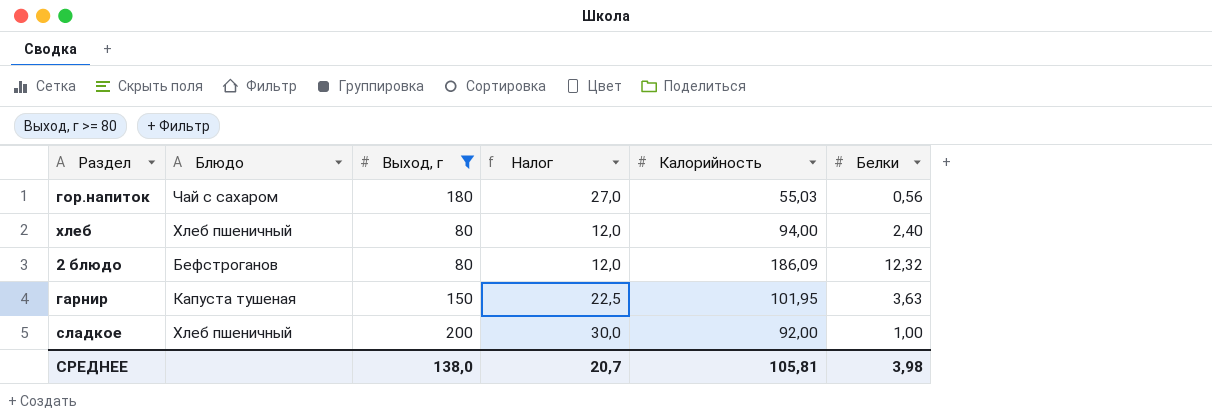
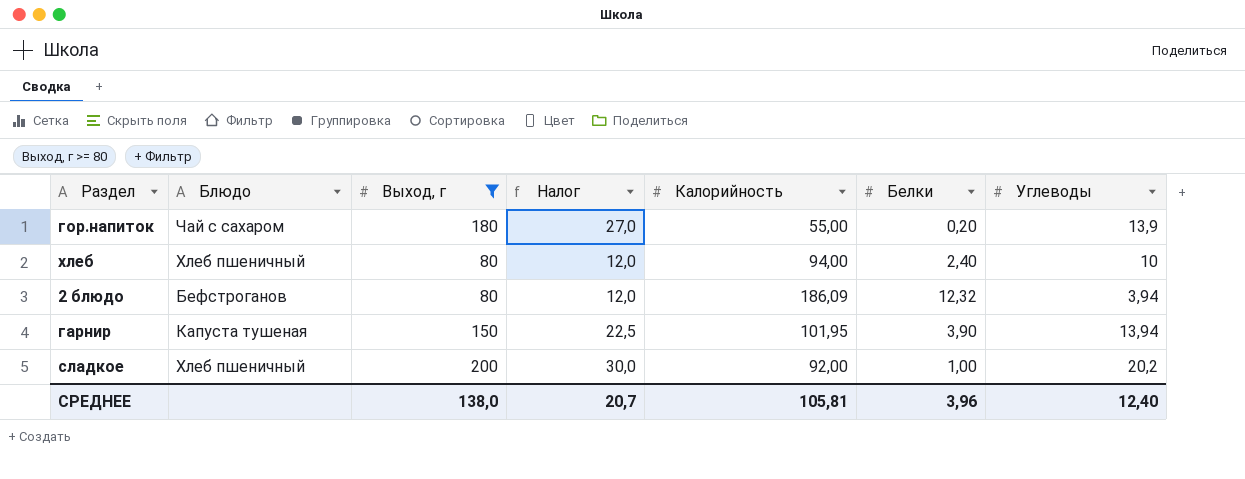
column Углеводы | position: none -> 7
гор.напиток | Калорийность: 55,03 -> 55,00
гор.напиток | Белки: 0,56 -> 0,20
гарнир | Белки: 3,63 -> 3,90
СРЕДНЕЕ | Белки: 3,98 -> 3,96

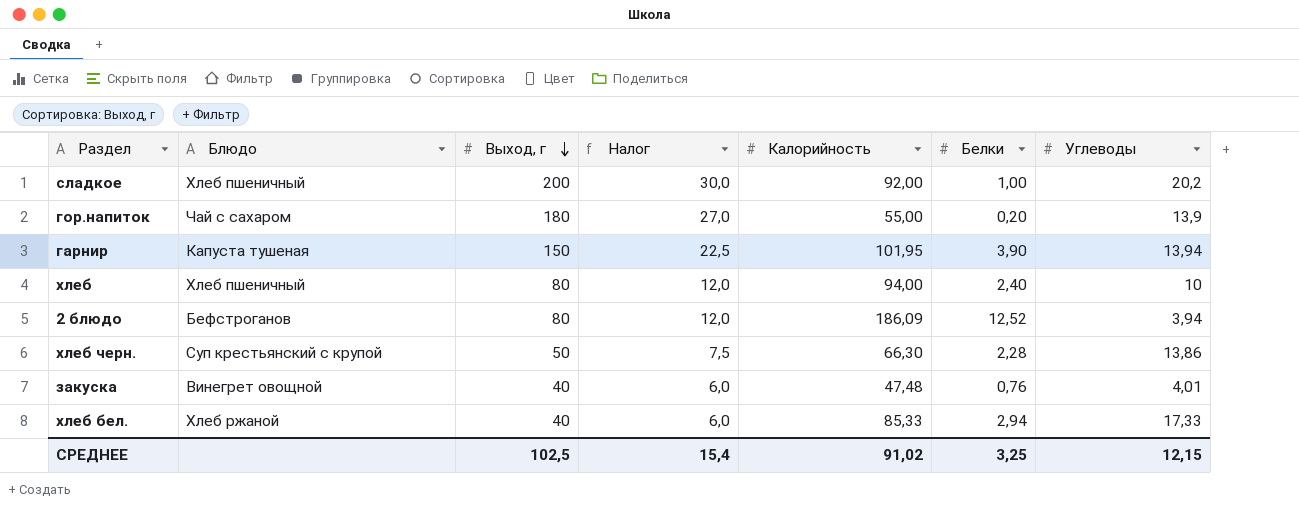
filter: Выход, г >= 80 -> none
row order: none -> Выход, г descending
2 блюдо | Белки: 12,32 -> 12,52
СРЕДНЕЕ | Выход, г: 138,0 -> 102,5
СРЕДНЕЕ | Налог: 20,7 -> 15,4
СРЕДНЕЕ | Калорийность: 105,81 -> 91,02
СРЕДНЕЕ | Белки: 3,96 -> 3,25
СРЕДНЕЕ | Углеводы: 12,40 -> 12,15

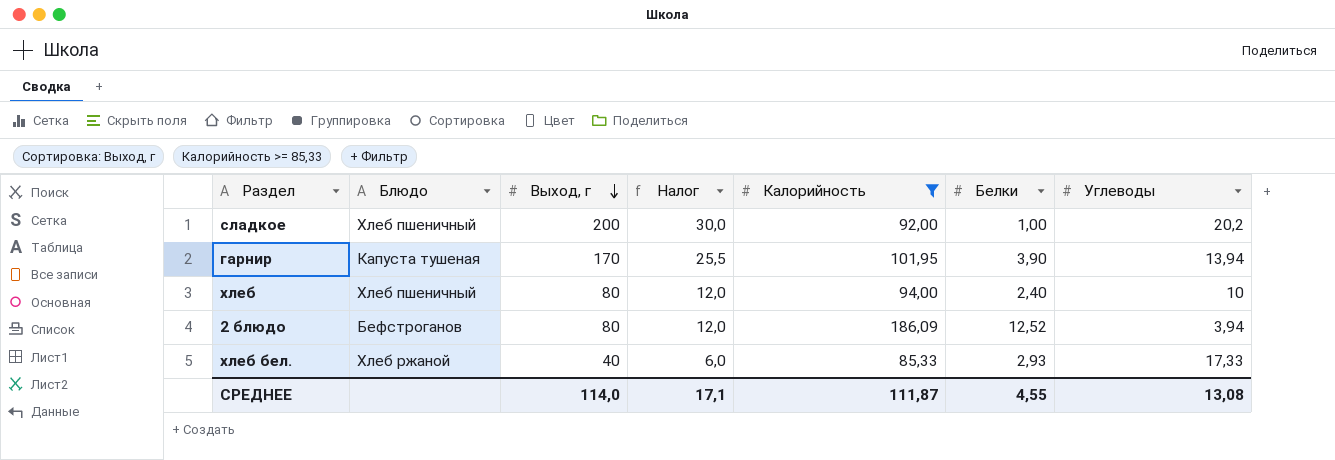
filter: none -> Калорийность >= 85,33
гарнир | Выход, г: 150 -> 170
гарнир | Налог: 22,5 -> 25,5
хлеб бел. | Белки: 2,94 -> 2,93
СРЕДНЕЕ | Выход, г: 102,5 -> 114,0
СРЕДНЕЕ | Налог: 15,4 -> 17,1
СРЕДНЕЕ | Калорийность: 91,02 -> 111,87
СРЕДНЕЕ | Белки: 3,25 -> 4,55
СРЕДНЕЕ | Углеводы: 12,15 -> 13,08

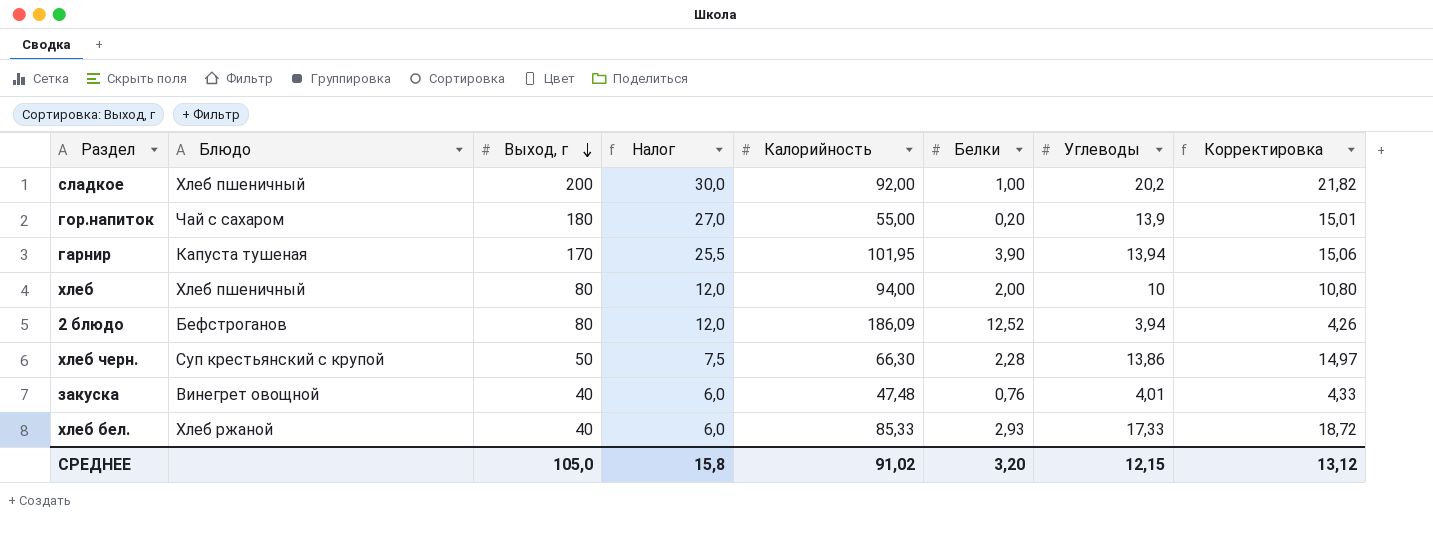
filter: Калорийность >= 85,33 -> none
column Корректировка | formula: none -> [Углеводы] * 1,08
хлеб | Белки: 2,40 -> 2,00
СРЕДНЕЕ | Выход, г: 114,0 -> 105,0
СРЕДНЕЕ | Налог: 17,1 -> 15,8
СРЕДНЕЕ | Калорийность: 111,87 -> 91,02
СРЕДНЕЕ | Белки: 4,55 -> 3,20
СРЕДНЕЕ | Углеводы: 13,08 -> 12,15

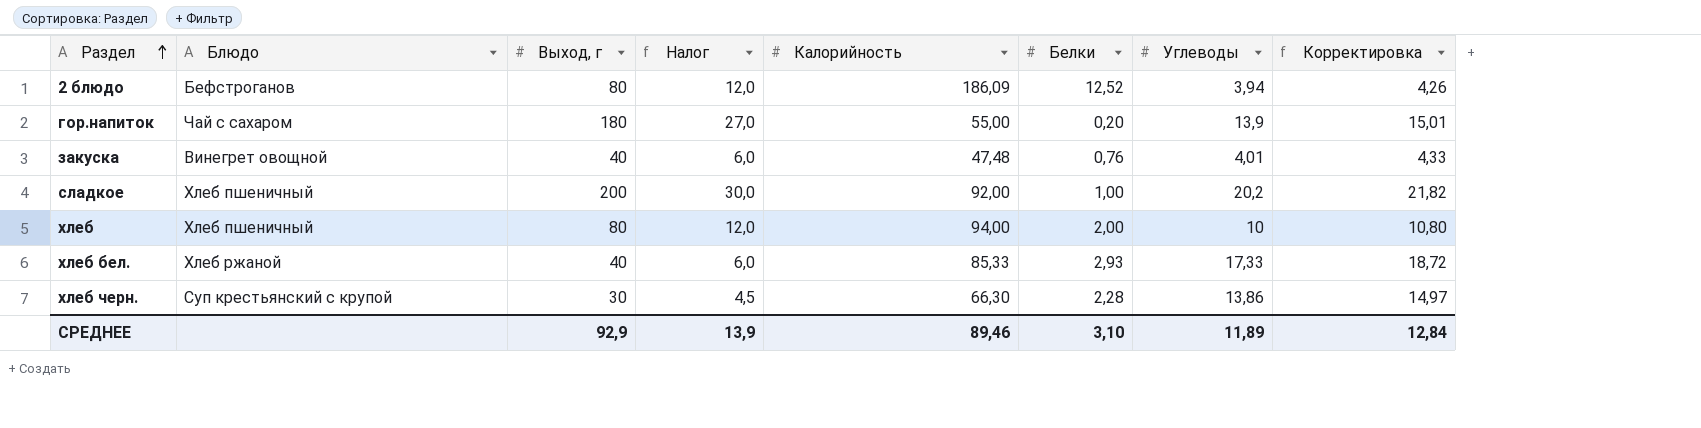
row order: Выход, г descending -> Раздел ascending
row гарнир: Капуста тушеная | 170 | 25,5 | 101,95 | 3,90 | 13,94 | 15,06 -> none
хлеб черн. | Выход, г: 50 -> 30
хлеб черн. | Налог: 7,5 -> 4,5
СРЕДНЕЕ | Выход, г: 105,0 -> 92,9
СРЕДНЕЕ | Налог: 15,8 -> 13,9
СРЕДНЕЕ | Калорийность: 91,02 -> 89,46
СРЕДНЕЕ | Белки: 3,20 -> 3,10
СРЕДНЕЕ | Углеводы: 12,15 -> 11,89
СРЕДНЕЕ | Корректировка: 13,12 -> 12,84

